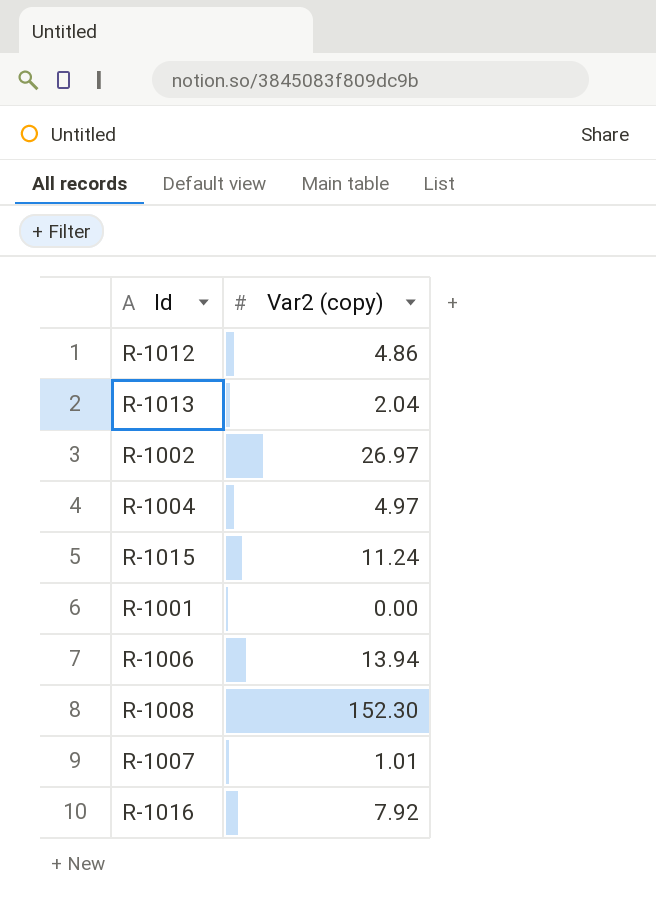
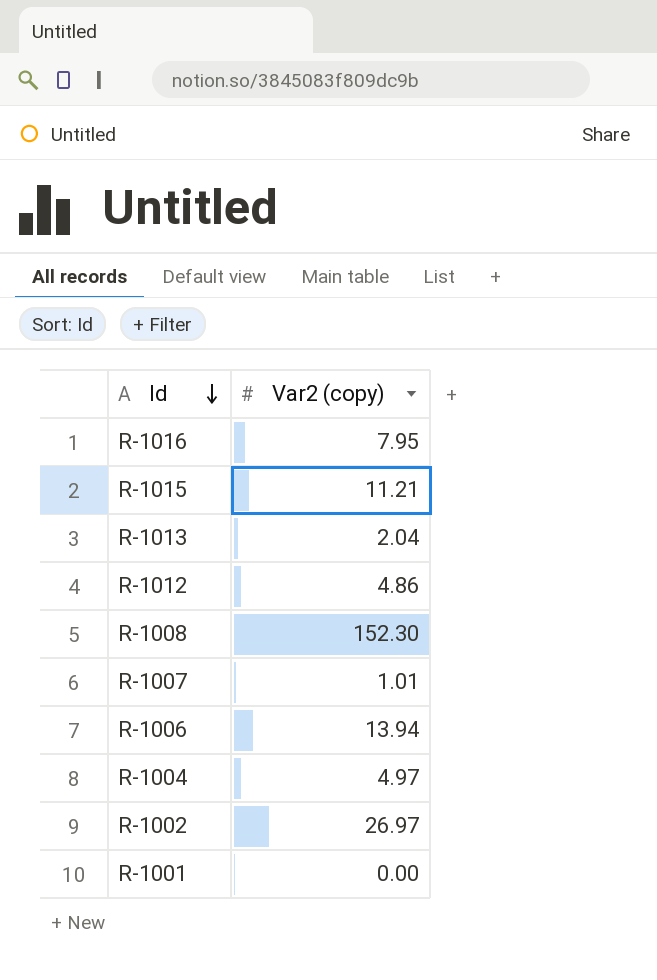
row order: none -> Id descending
R-1016 | Var2 (copy): 7.92 -> 7.95
R-1015 | Var2 (copy): 11.24 -> 11.21

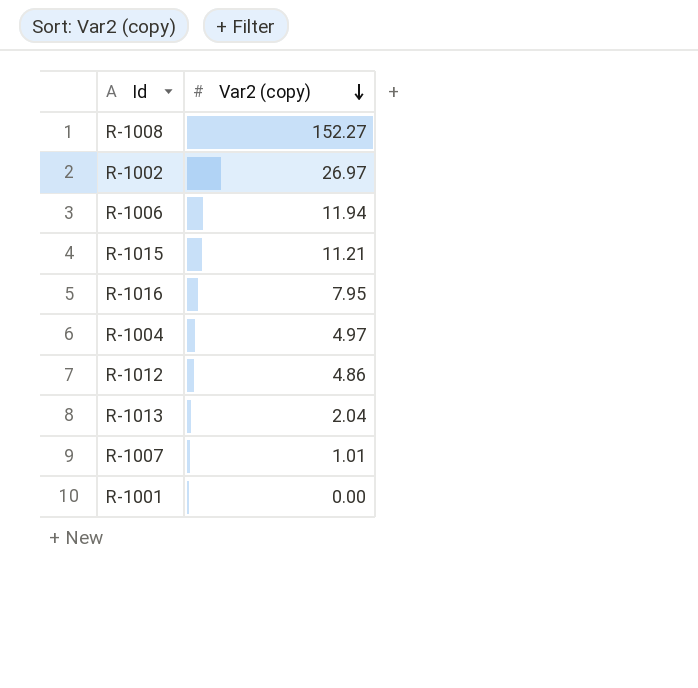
row order: Id descending -> Var2 (copy) descending
R-1008 | Var2 (copy): 152.30 -> 152.27
R-1006 | Var2 (copy): 13.94 -> 11.94

